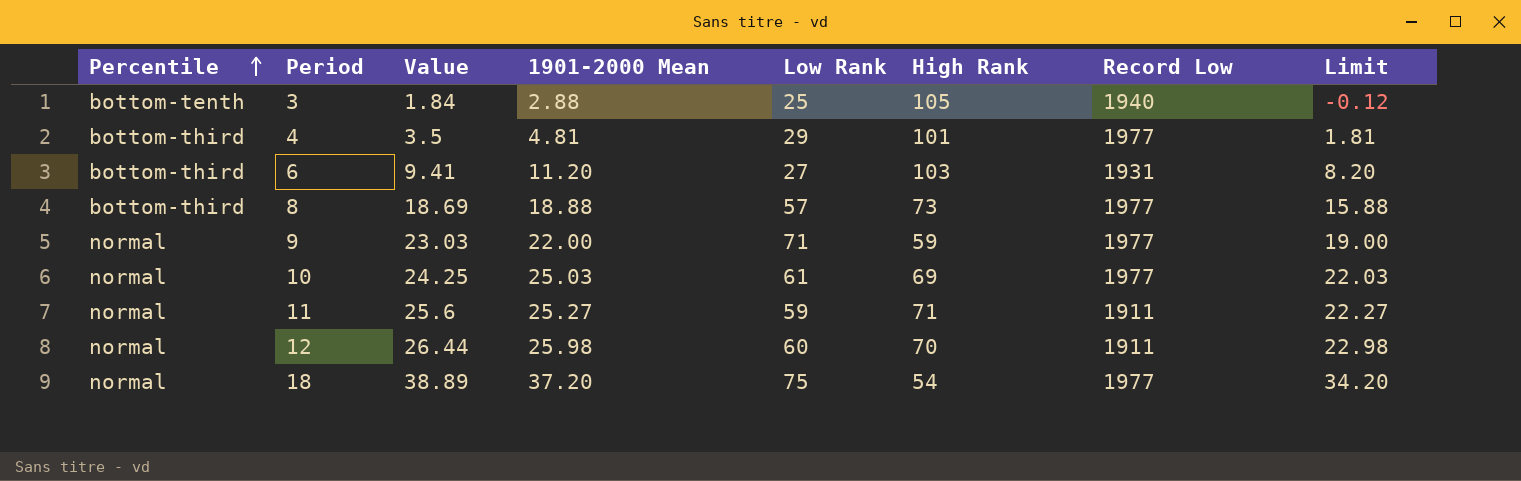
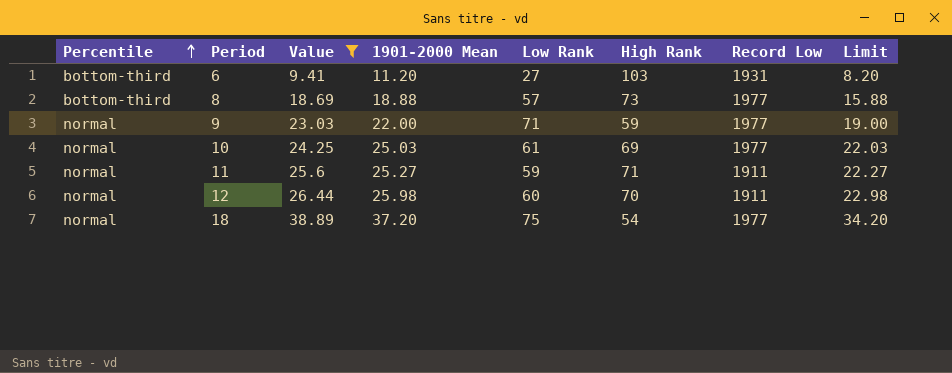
filter: none -> Value >= 9.41

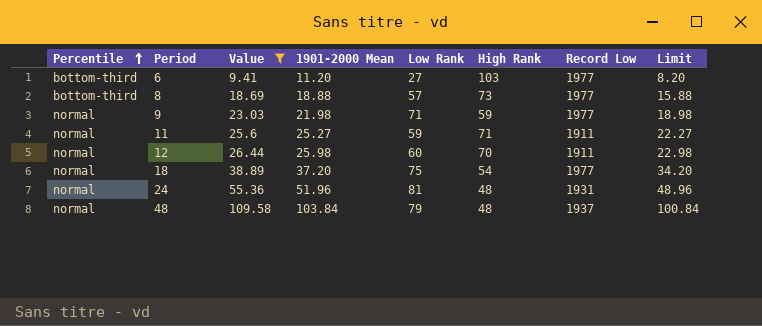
row 10: normal | 24.25 | 25.03 | 61 | 69 | 1977 | 22.03 -> none
6 | Record Low: 1931 -> 1977
9 | 1901-2000 Mean: 22.00 -> 21.98
9 | Limit: 19.00 -> 18.98
row 24: none -> normal | 55.36 | 51.96 | 81 | 48 | 1931 | 48.96
row 48: none -> normal | 109.58 | 103.84 | 79 | 48 | 1937 | 100.84

